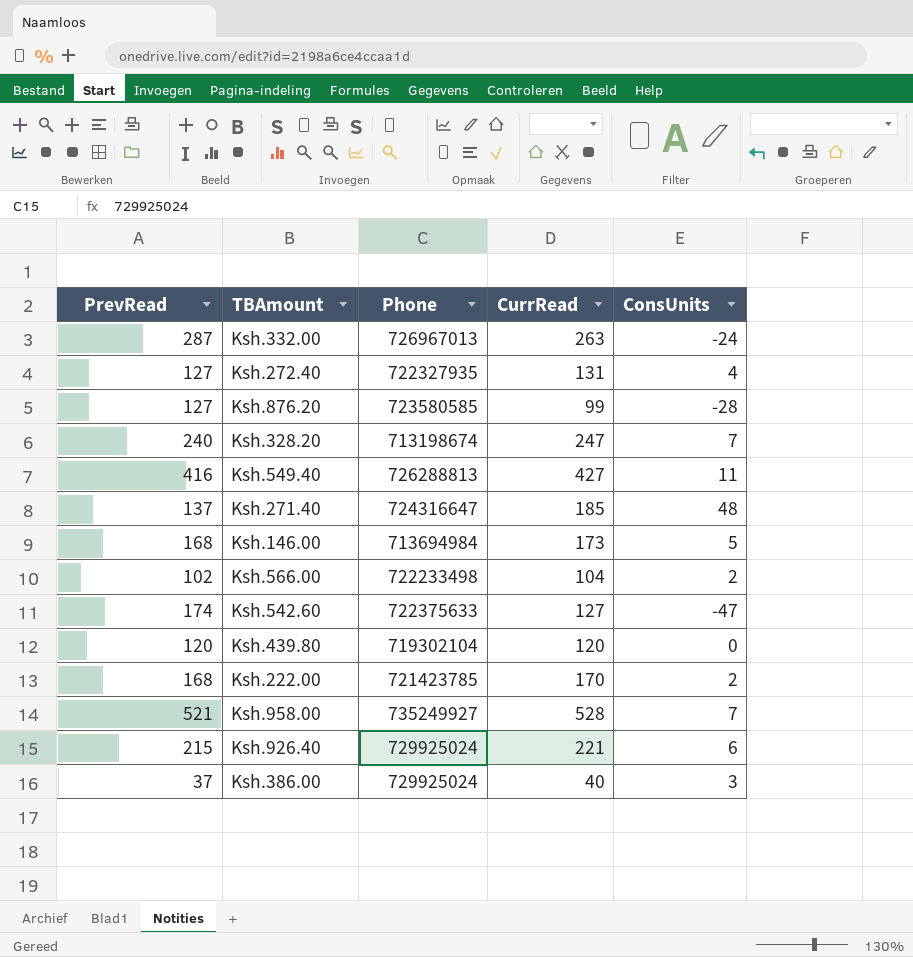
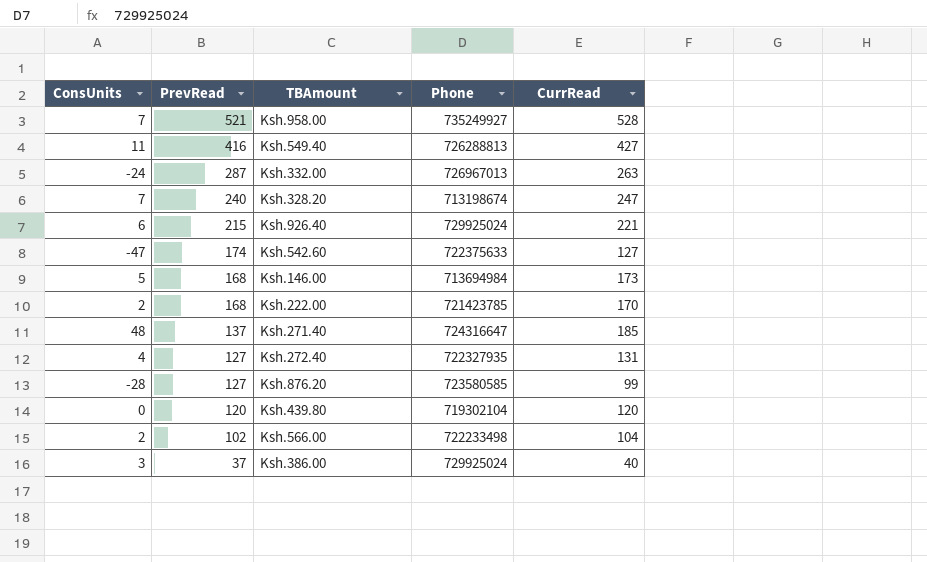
row order: none -> PrevRead descending
column ConsUnits | position: 5 -> 1

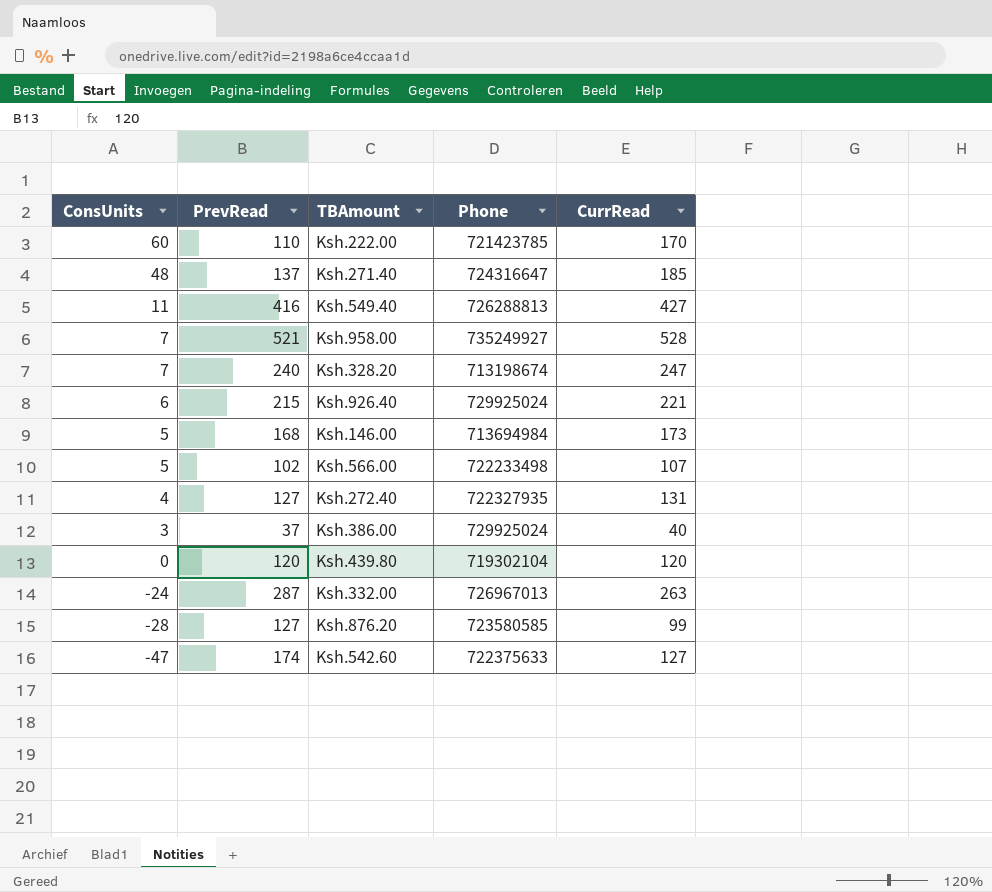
row order: PrevRead descending -> ConsUnits descending
Ksh.222.00 | ConsUnits: 2 -> 60
Ksh.222.00 | PrevRead: 168 -> 110
Ksh.566.00 | ConsUnits: 2 -> 5
Ksh.566.00 | CurrRead: 104 -> 107

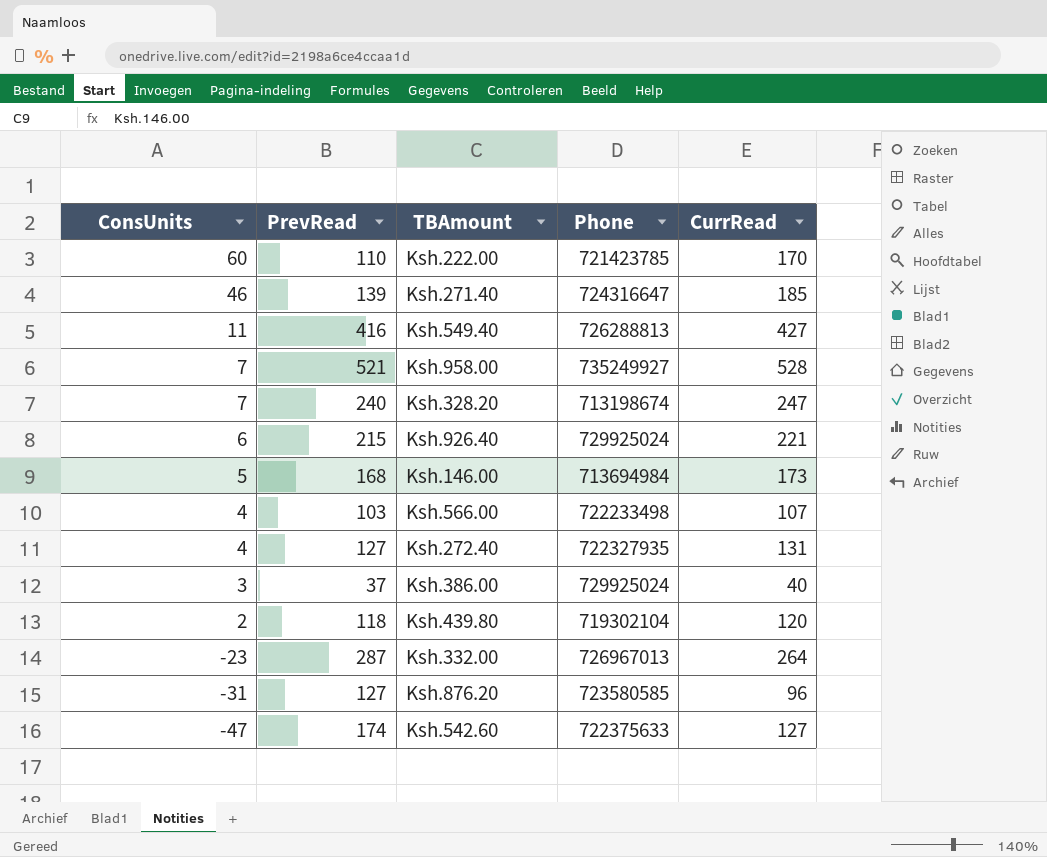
Ksh.271.40 | ConsUnits: 48 -> 46
Ksh.271.40 | PrevRead: 137 -> 139
Ksh.566.00 | ConsUnits: 5 -> 4
Ksh.566.00 | PrevRead: 102 -> 103
Ksh.439.80 | ConsUnits: 0 -> 2
Ksh.439.80 | PrevRead: 120 -> 118
Ksh.332.00 | ConsUnits: -24 -> -23
Ksh.332.00 | CurrRead: 263 -> 264
Ksh.876.20 | ConsUnits: -28 -> -31
Ksh.876.20 | CurrRead: 99 -> 96

